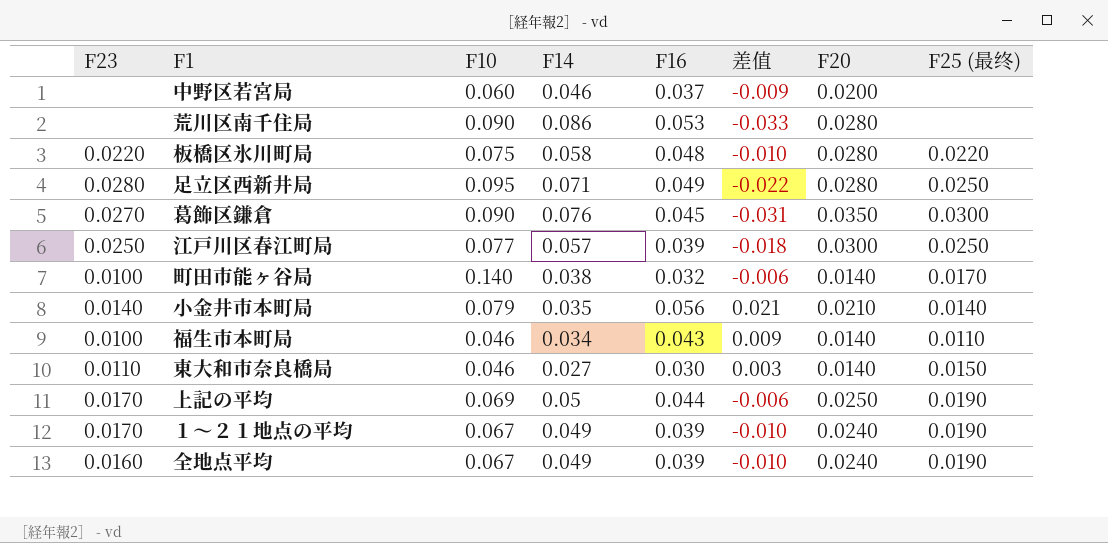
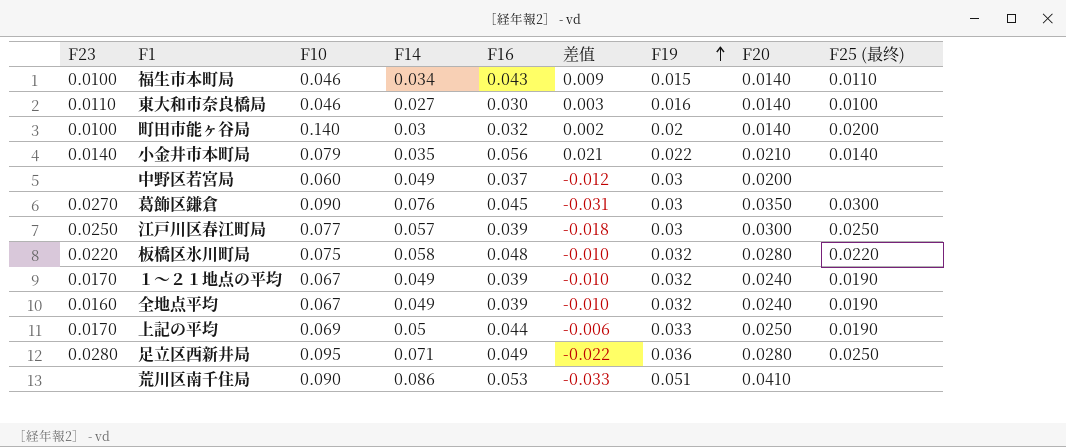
row order: none -> F19 ascending
column F19 | position: none -> 7
東大和市奈良橋局 | F25 (最终): 0.0150 -> 0.0100
町田市能ヶ谷局 | F14: 0.038 -> 0.03
町田市能ヶ谷局 | 差值: -0.006 -> 0.002
町田市能ヶ谷局 | F25 (最终): 0.0170 -> 0.0200
中野区若宮局 | F14: 0.046 -> 0.049
中野区若宮局 | 差值: -0.009 -> -0.012
荒川区南千住局 | F20: 0.0280 -> 0.0410

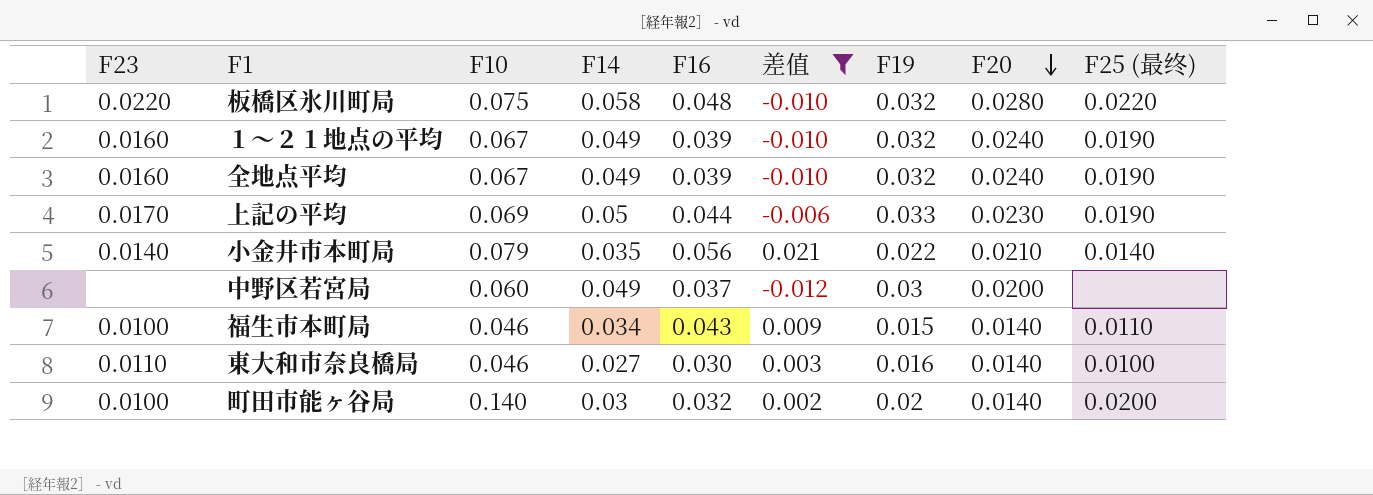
filter: none -> 差值 >= -0.012
row order: F19 ascending -> F20 descending
１～２１地点の平均 | F23: 0.0170 -> 0.0160
上記の平均 | F20: 0.0250 -> 0.0230

